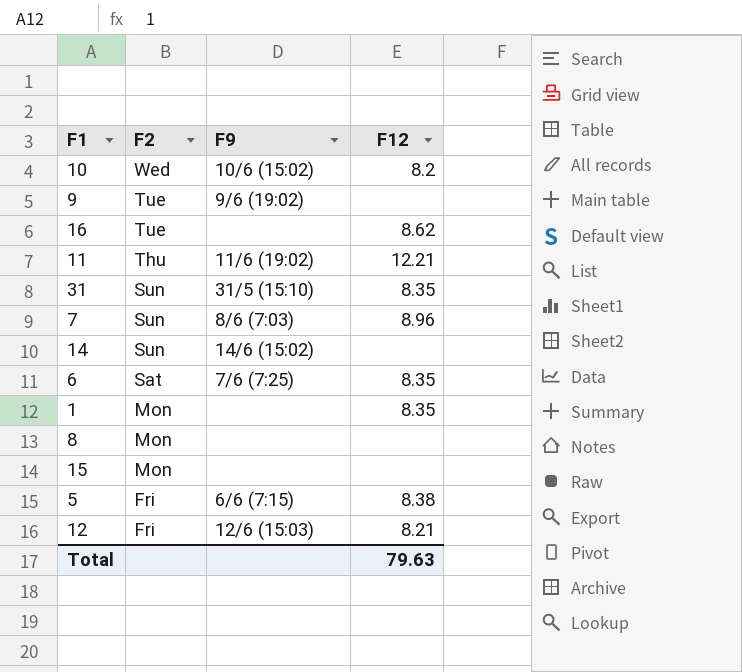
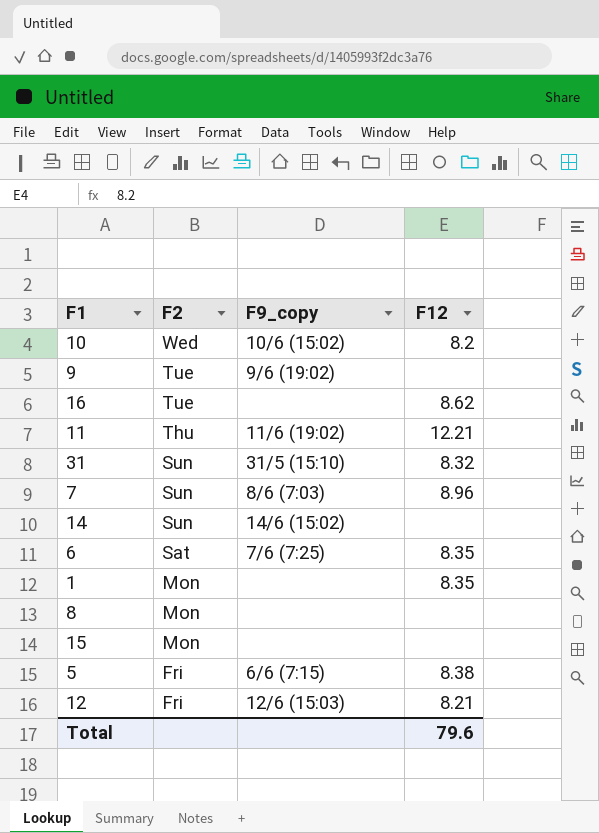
column name: F9 -> F9_copy
31 | F12: 8.35 -> 8.32
Total | F12: 79.63 -> 79.6

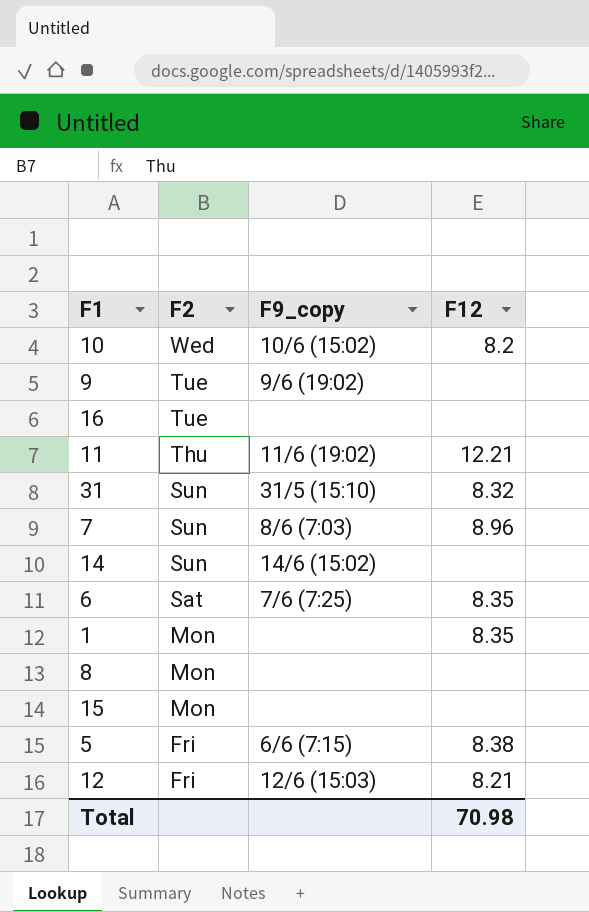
16 | F12: 8.62 -> none
Total | F12: 79.6 -> 70.98

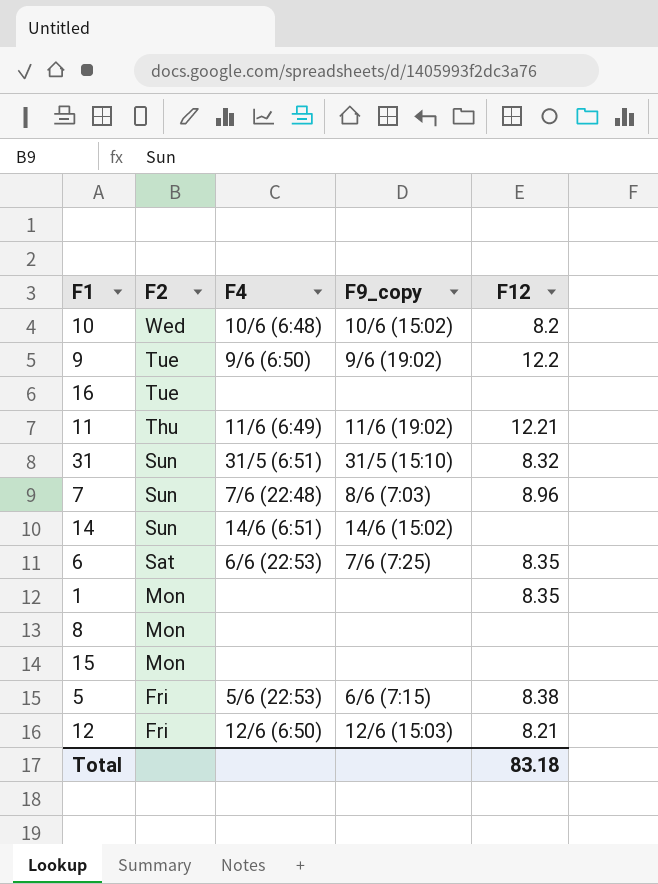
column F4 | position: none -> 3
9 | F12: none -> 12.2
Total | F12: 70.98 -> 83.18

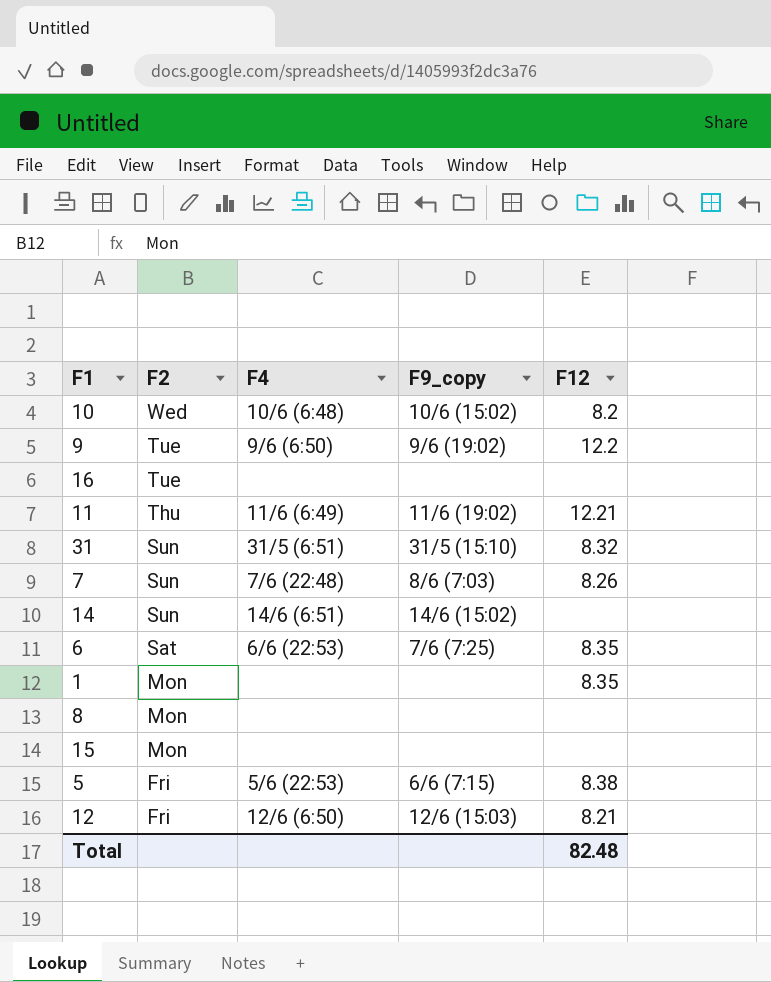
7 | F12: 8.96 -> 8.26
Total | F12: 83.18 -> 82.48

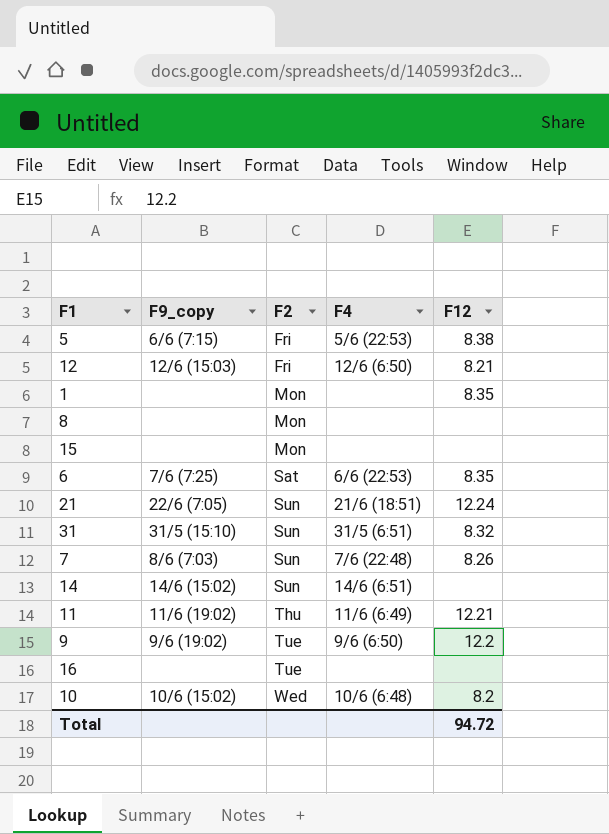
row order: F2 descending -> F2 ascending
column F9_copy | position: 4 -> 2
row 21: none -> 22/6 (7:05) | Sun | 21/6 (18:51) | 12.24
Total | F12: 82.48 -> 94.72

